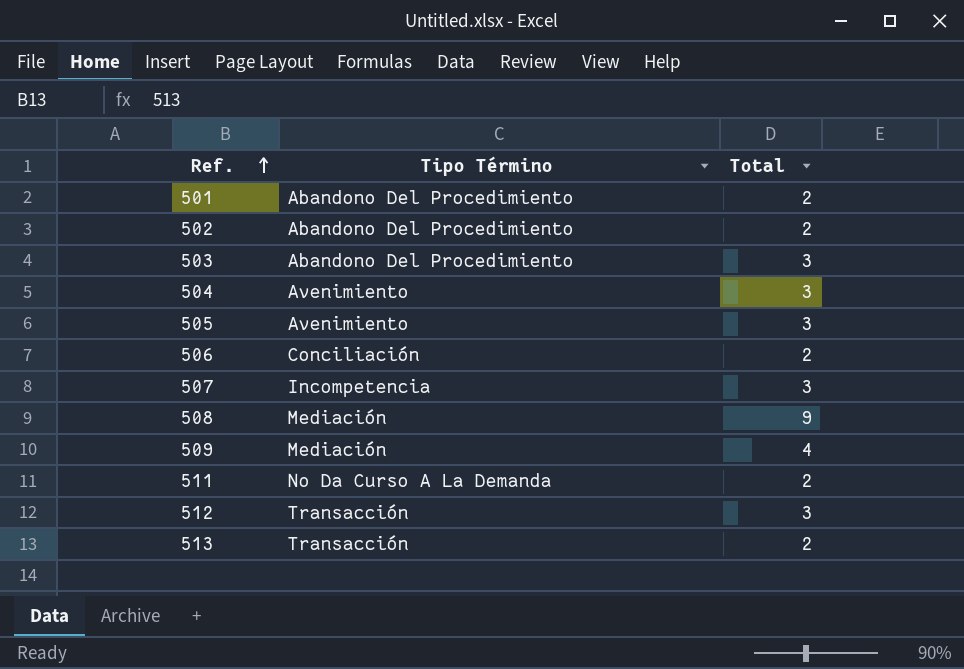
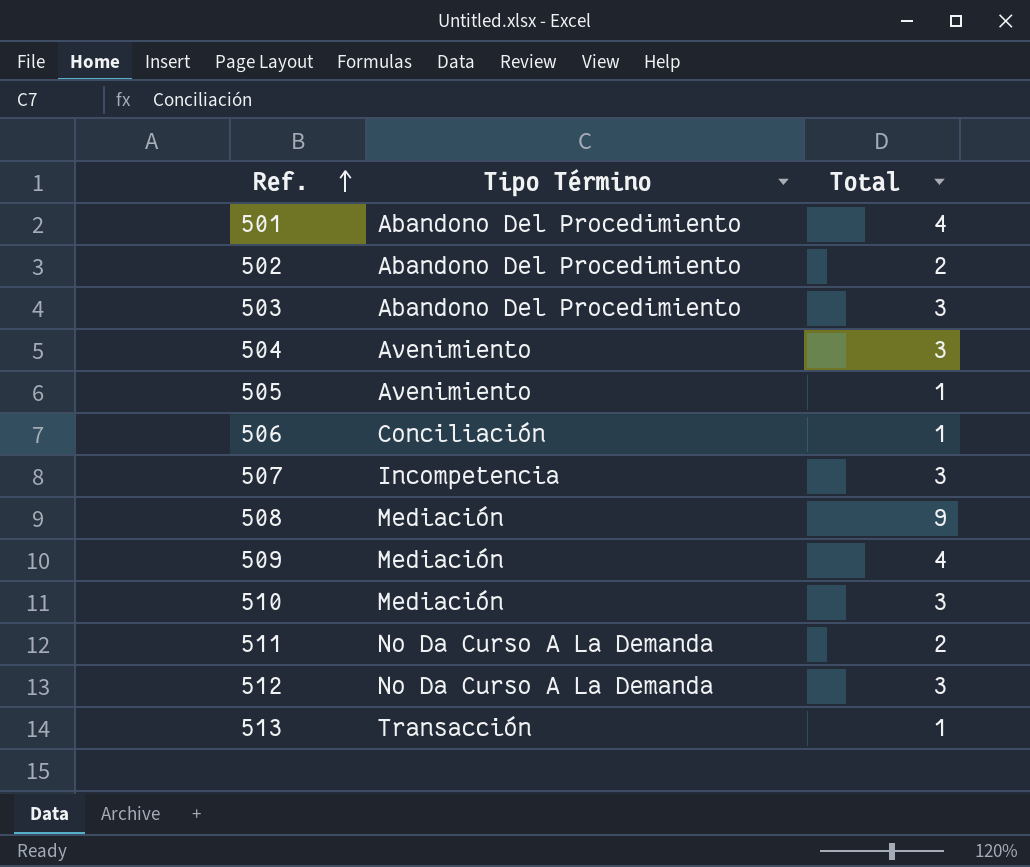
501 | Total: 2 -> 4
505 | Total: 3 -> 1
506 | Total: 2 -> 1
row 510: none -> Mediación | 3
512 | Tipo Término: Transacción -> No Da Curso A La Demanda
513 | Total: 2 -> 1

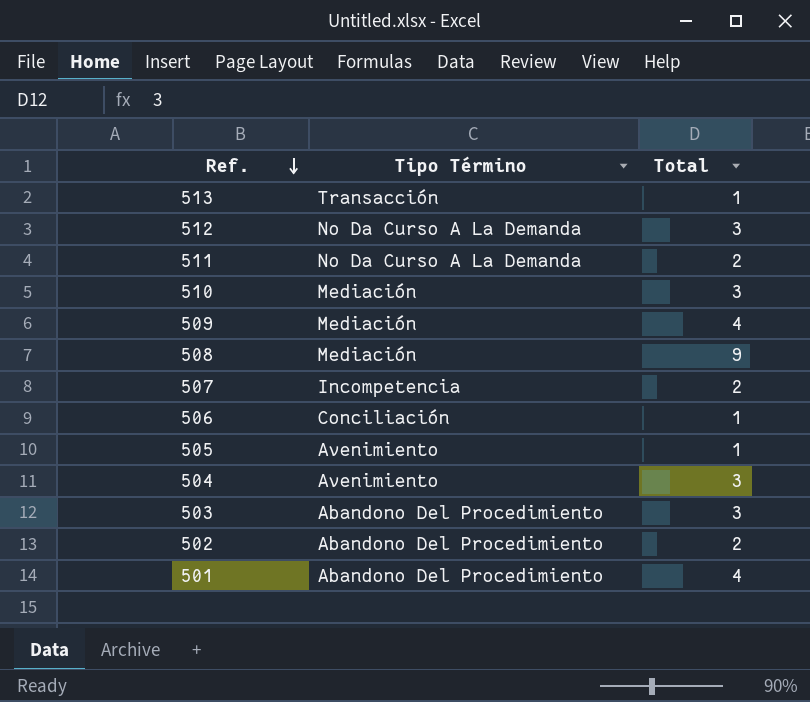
row order: Ref. ascending -> Ref. descending
507 | Total: 3 -> 2

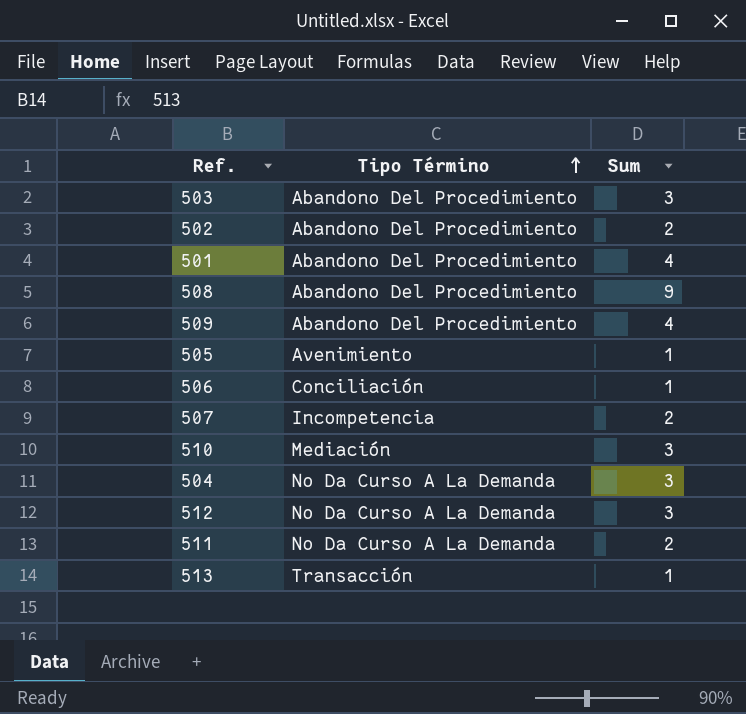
row order: Ref. descending -> Tipo Término ascending
column name: Total -> Sum
508 | Tipo Término: Mediación -> Abandono Del Procedimiento
509 | Tipo Término: Mediación -> Abandono Del Procedimiento
504 | Tipo Término: Avenimiento -> No Da Curso A La Demanda

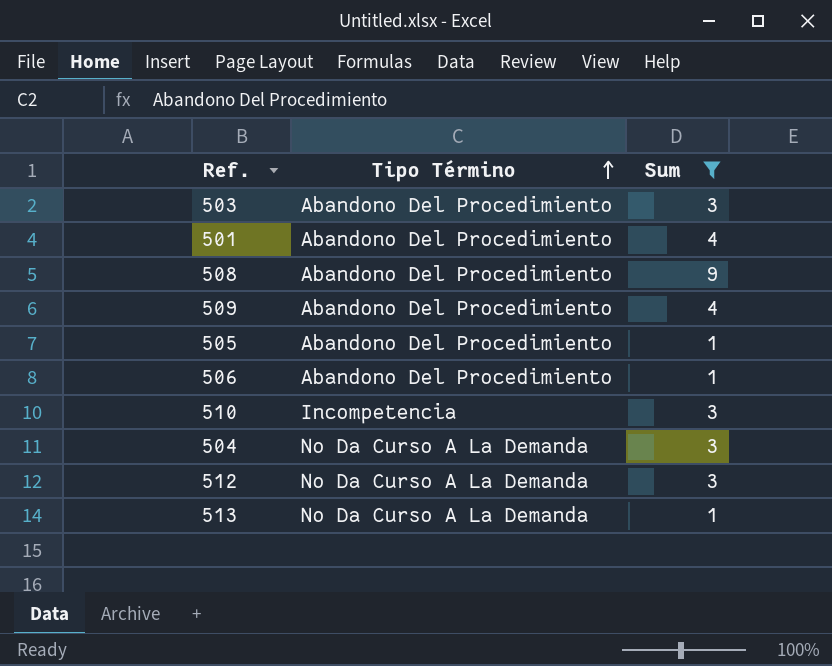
filter: none -> Sum != 2
505 | Tipo Término: Avenimiento -> Abandono Del Procedimiento
506 | Tipo Término: Conciliación -> Abandono Del Procedimiento
510 | Tipo Término: Mediación -> Incompetencia
513 | Tipo Término: Transacción -> No Da Curso A La Demanda

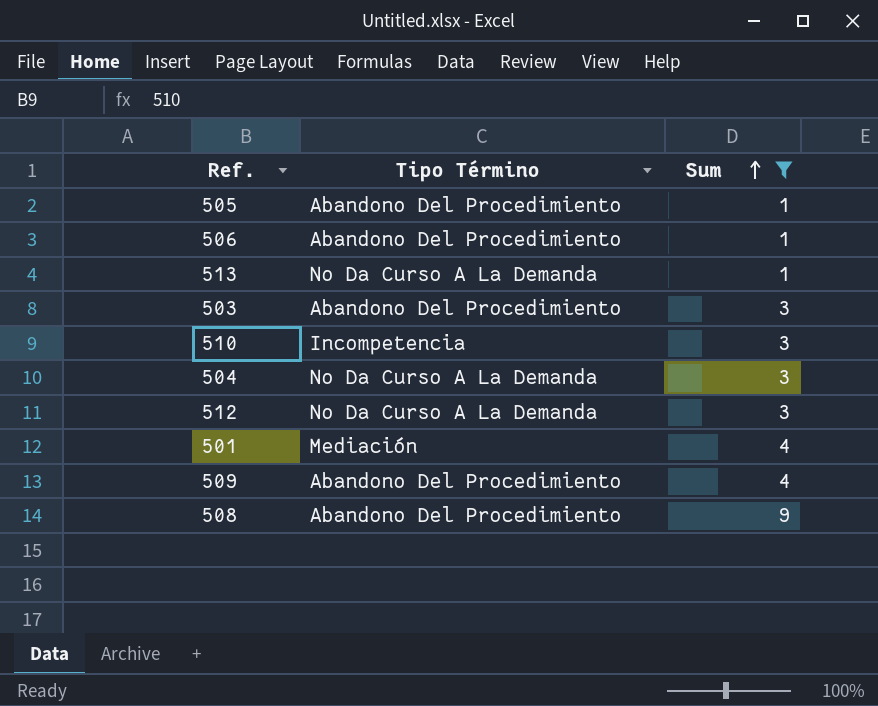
row order: Tipo Término ascending -> Sum ascending
501 | Tipo Término: Abandono Del Procedimiento -> Mediación

